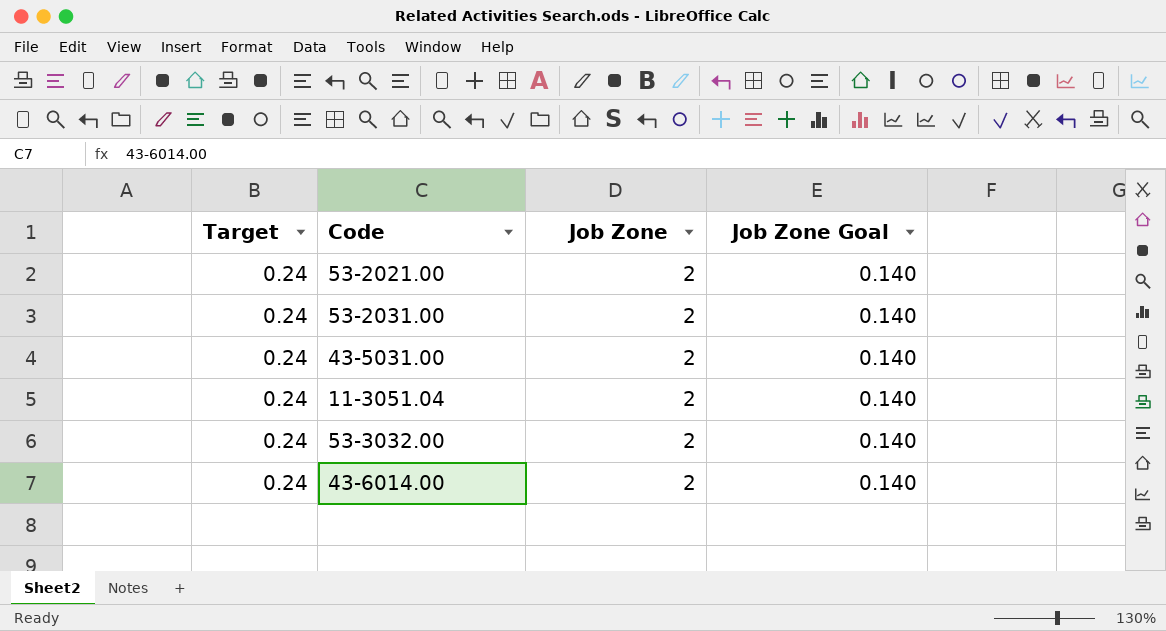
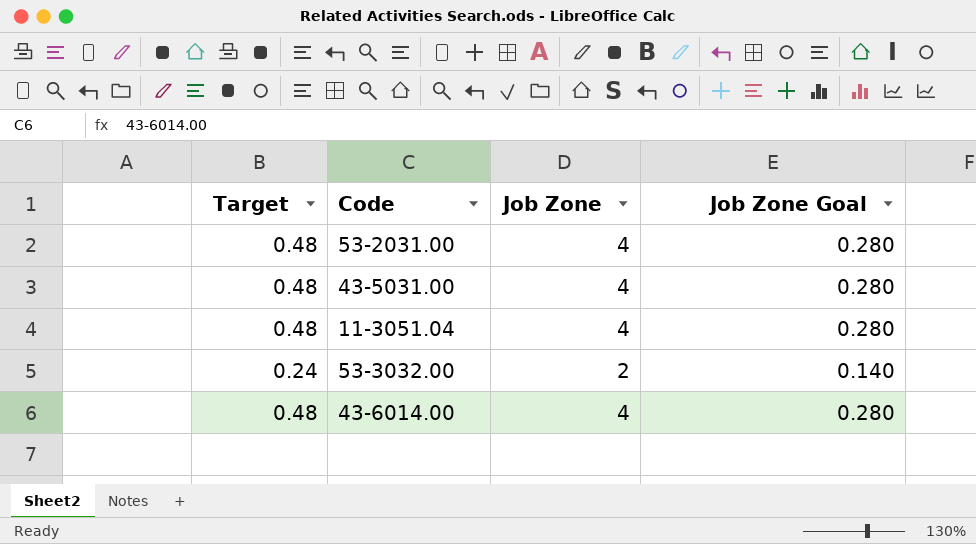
row 53-2021.00: 0.24 | 2 | 0.140 -> none
53-2031.00 | Target: 0.24 -> 0.48
53-2031.00 | Job Zone: 2 -> 4
53-2031.00 | Job Zone Goal: 0.140 -> 0.280
43-5031.00 | Target: 0.24 -> 0.48
43-5031.00 | Job Zone: 2 -> 4
43-5031.00 | Job Zone Goal: 0.140 -> 0.280
11-3051.04 | Target: 0.24 -> 0.48
11-3051.04 | Job Zone: 2 -> 4
11-3051.04 | Job Zone Goal: 0.140 -> 0.280
43-6014.00 | Target: 0.24 -> 0.48
43-6014.00 | Job Zone: 2 -> 4
43-6014.00 | Job Zone Goal: 0.140 -> 0.280

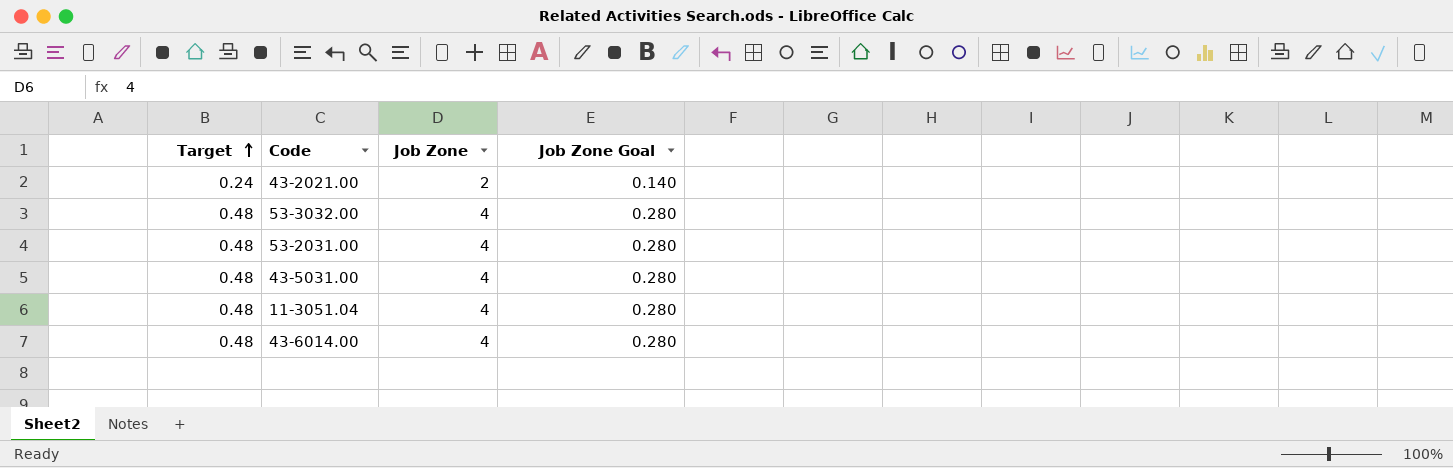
row order: none -> Target ascending
row 43-2021.00: none -> 0.24 | 2 | 0.140
53-3032.00 | Target: 0.24 -> 0.48
53-3032.00 | Job Zone: 2 -> 4
53-3032.00 | Job Zone Goal: 0.140 -> 0.280

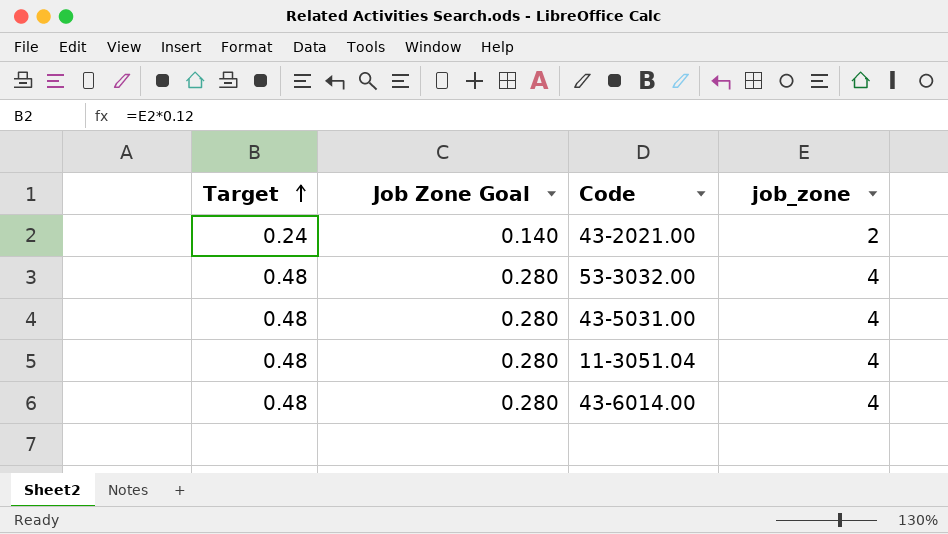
column Job Zone Goal | position: 4 -> 2
column name: Job Zone -> job_zone
row 53-2031.00: 0.48 | 4 | 0.280 -> none

